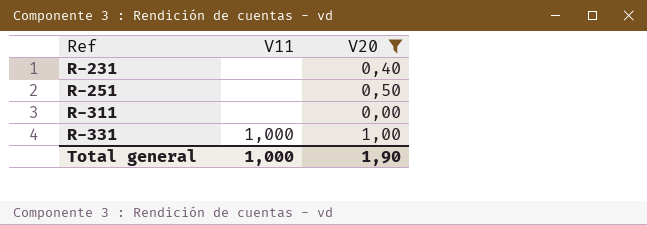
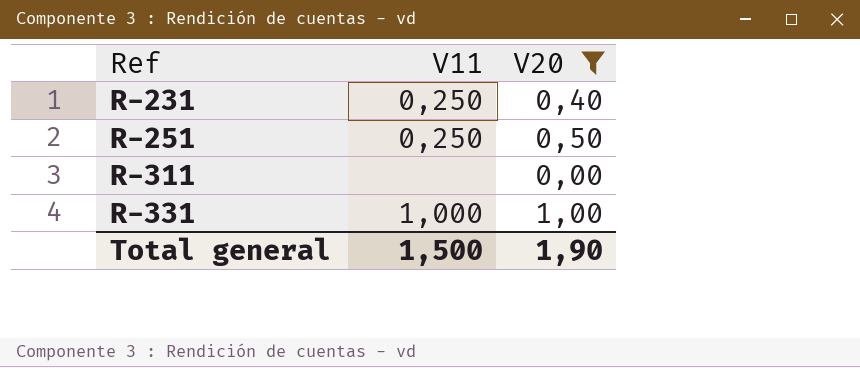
R-231 | V11: none -> 0,250
R-251 | V11: none -> 0,250
Total general | V11: 1,000 -> 1,500

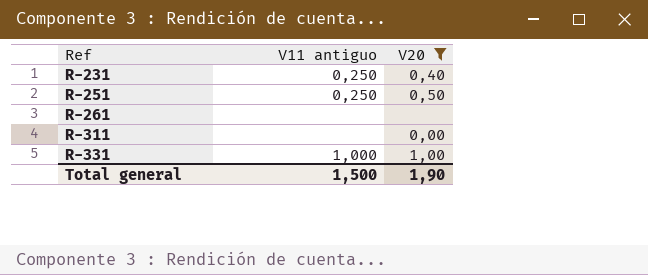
column name: V11 -> V11 antiguo
row R-261: none -> none | none

